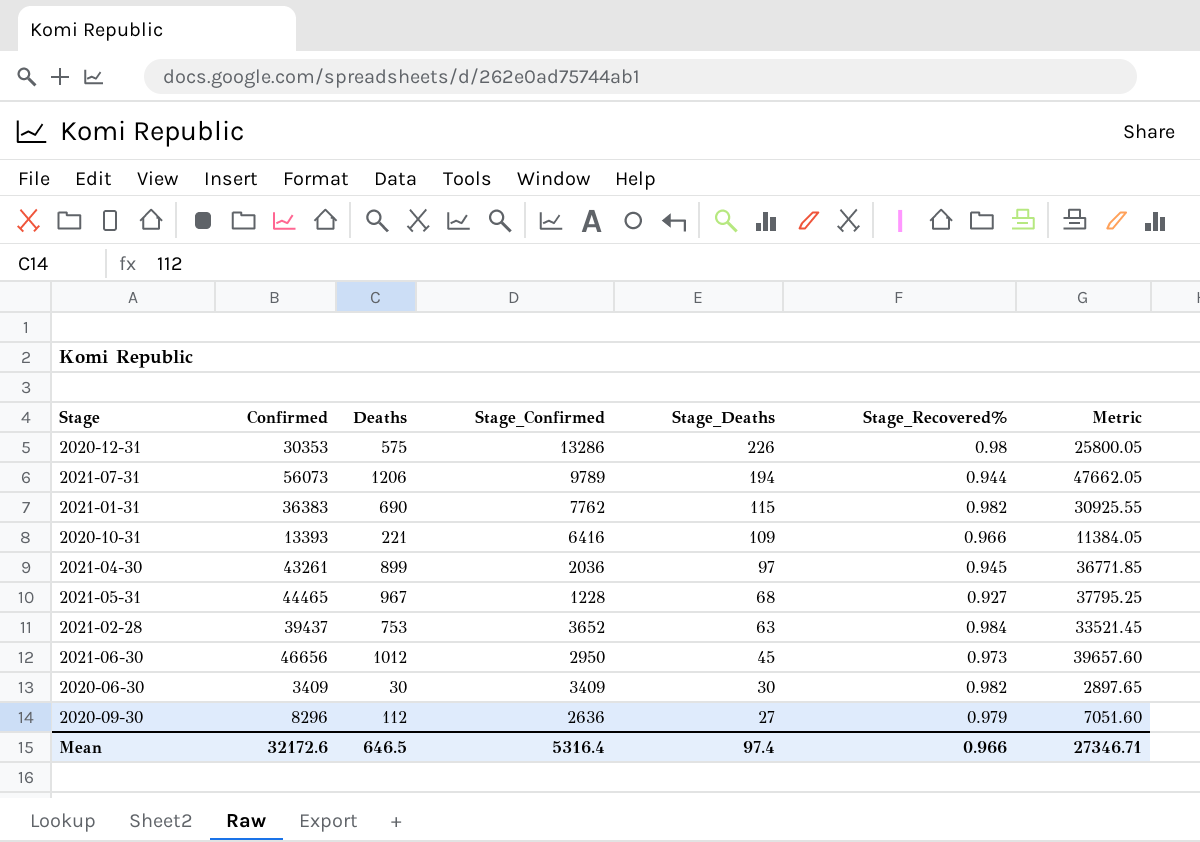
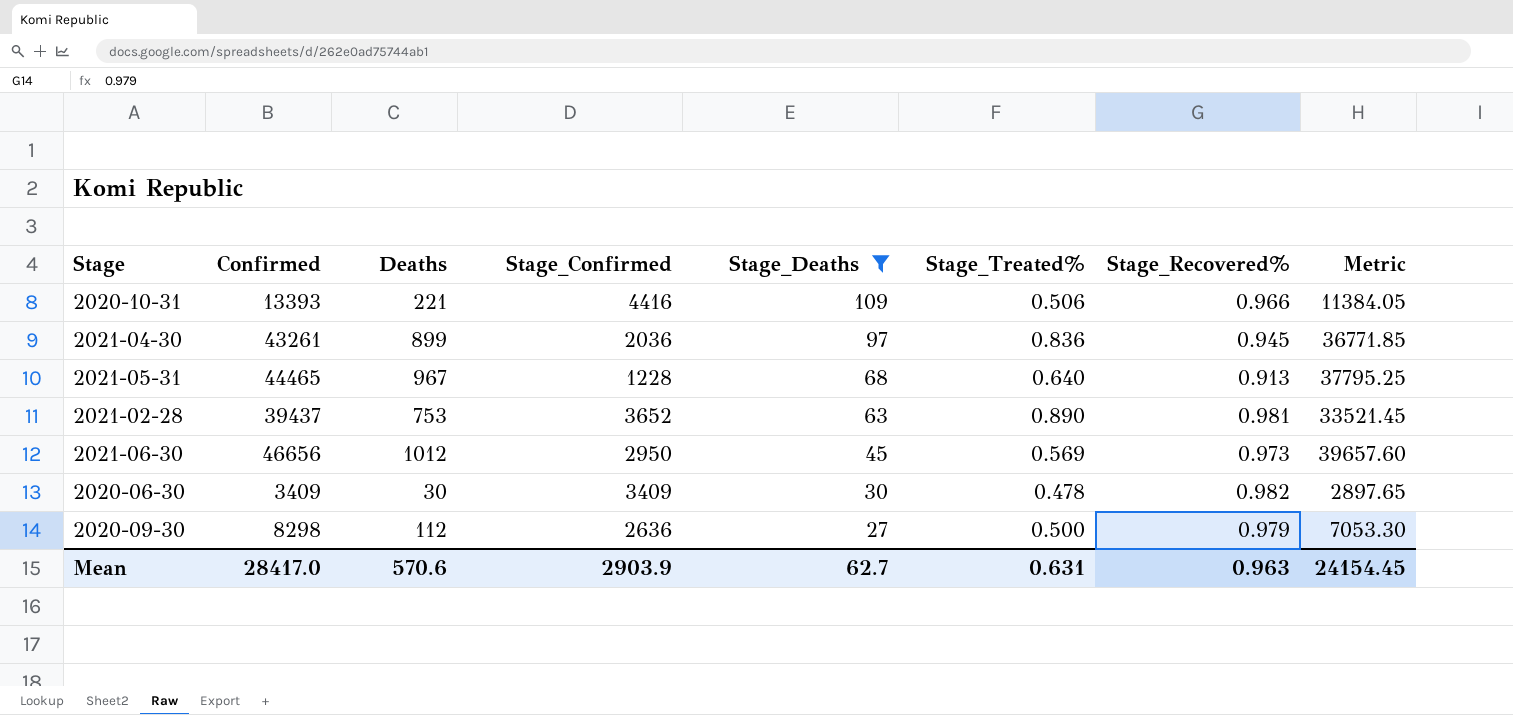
filter: none -> Stage_Deaths <= 109
column Stage_Treated% | position: none -> 6
2020-10-31 | Stage_Confirmed: 6416 -> 4416
2021-05-31 | Stage_Recovered%: 0.927 -> 0.913
2021-02-28 | Stage_Recovered%: 0.984 -> 0.981
2020-09-30 | Confirmed: 8296 -> 8298
2020-09-30 | Metric: 7051.60 -> 7053.30
Mean | Confirmed: 32172.6 -> 28417.0
Mean | Deaths: 646.5 -> 570.6
Mean | Stage_Confirmed: 5316.4 -> 2903.9
Mean | Stage_Deaths: 97.4 -> 62.7
Mean | Stage_Recovered%: 0.966 -> 0.963
Mean | Metric: 27346.71 -> 24154.45

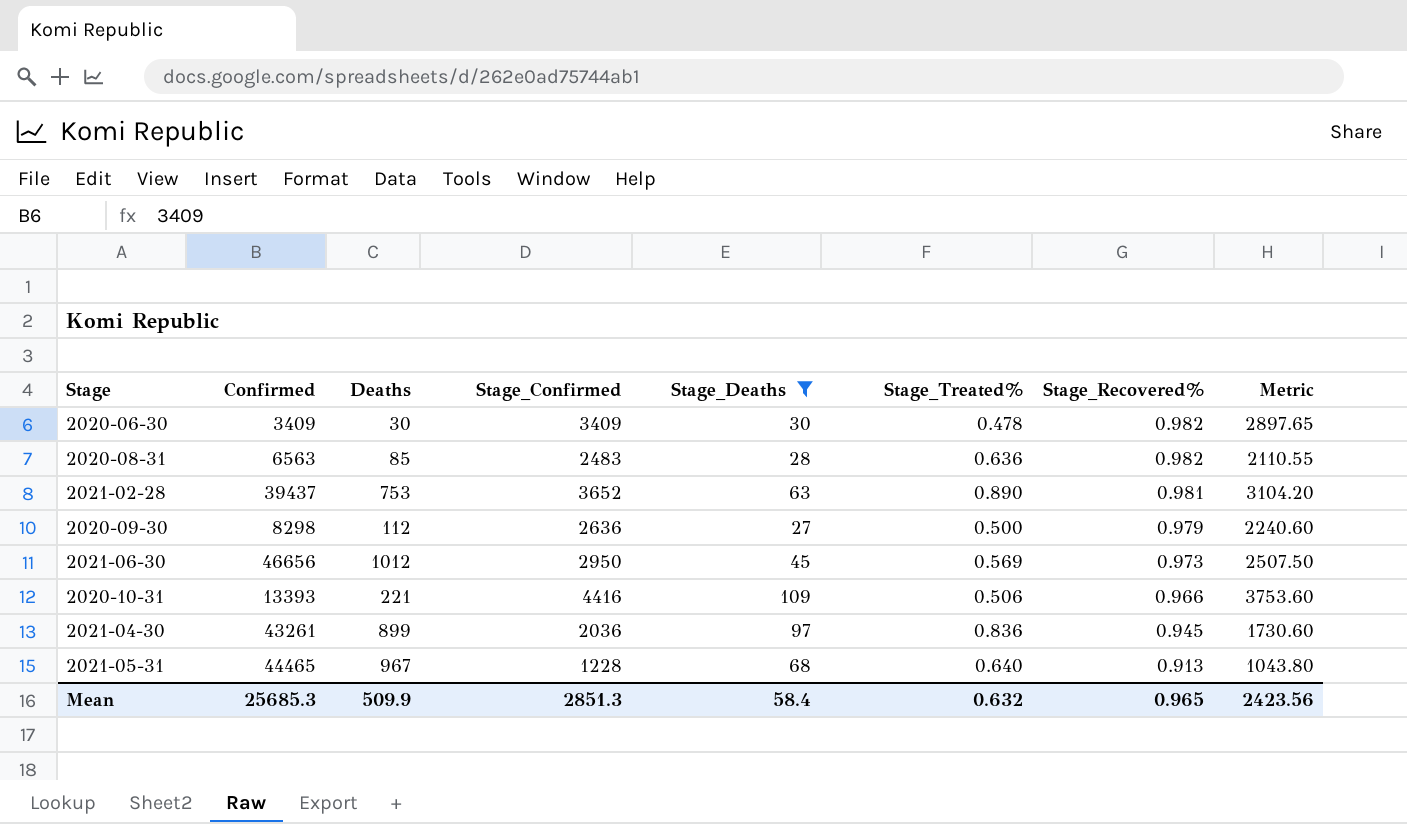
row order: Stage_Deaths descending -> Stage_Recovered% descending
column Metric | formula: [Confirmed] * 0.85 -> [Stage_Confirmed] * 0.85
row 2020-08-31: none -> 6563 | 85 | 2483 | 28 | 0.636 | 0.982 | 2110.55
Mean | Confirmed: 28417.0 -> 25685.3
Mean | Deaths: 570.6 -> 509.9
Mean | Stage_Confirmed: 2903.9 -> 2851.3
Mean | Stage_Deaths: 62.7 -> 58.4
Mean | Stage_Treated%: 0.631 -> 0.632
Mean | Stage_Recovered%: 0.963 -> 0.965
Mean | Metric: 24154.45 -> 2423.56

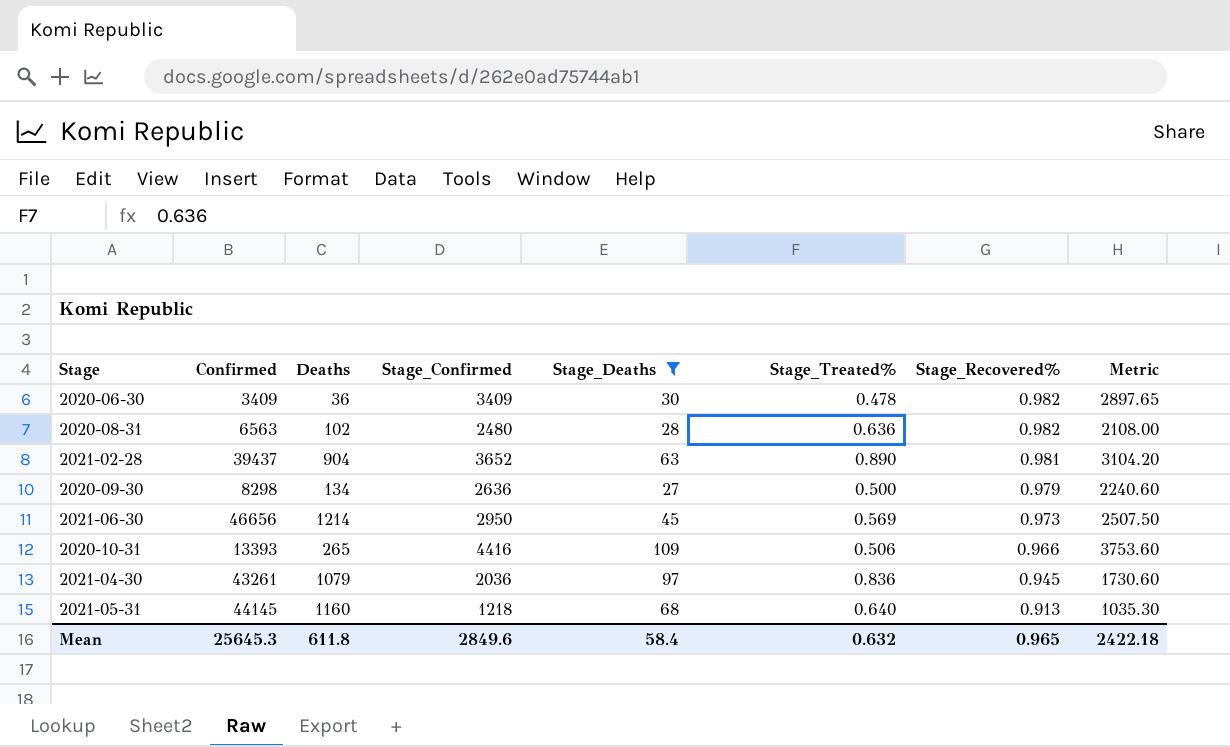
2020-06-30 | Deaths: 30 -> 36
2020-08-31 | Deaths: 85 -> 102
2020-08-31 | Stage_Confirmed: 2483 -> 2480
2020-08-31 | Metric: 2110.55 -> 2108.00
2021-02-28 | Deaths: 753 -> 904
2020-09-30 | Deaths: 112 -> 134
2021-06-30 | Deaths: 1012 -> 1214
2020-10-31 | Deaths: 221 -> 265
2021-04-30 | Deaths: 899 -> 1079
2021-05-31 | Confirmed: 44465 -> 44145
2021-05-31 | Deaths: 967 -> 1160
2021-05-31 | Stage_Confirmed: 1228 -> 1218
2021-05-31 | Metric: 1043.80 -> 1035.30
Mean | Confirmed: 25685.3 -> 25645.3
Mean | Deaths: 509.9 -> 611.8
Mean | Stage_Confirmed: 2851.3 -> 2849.6
Mean | Metric: 2423.56 -> 2422.18

